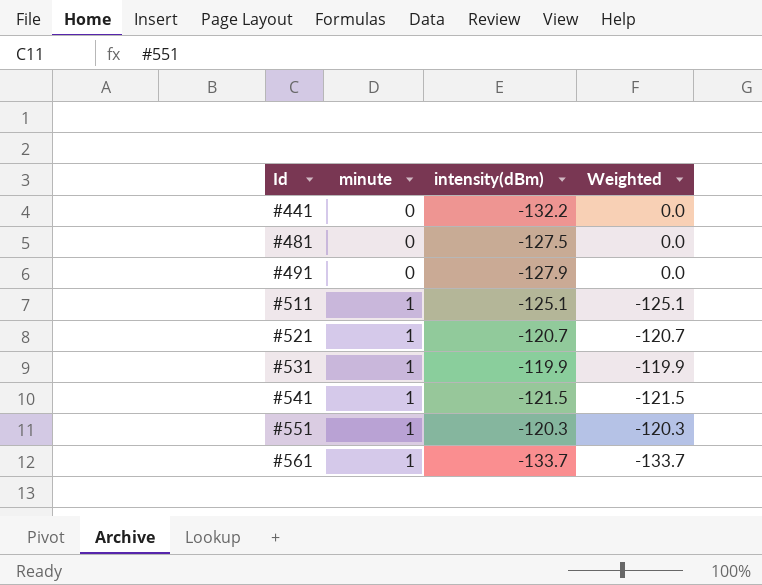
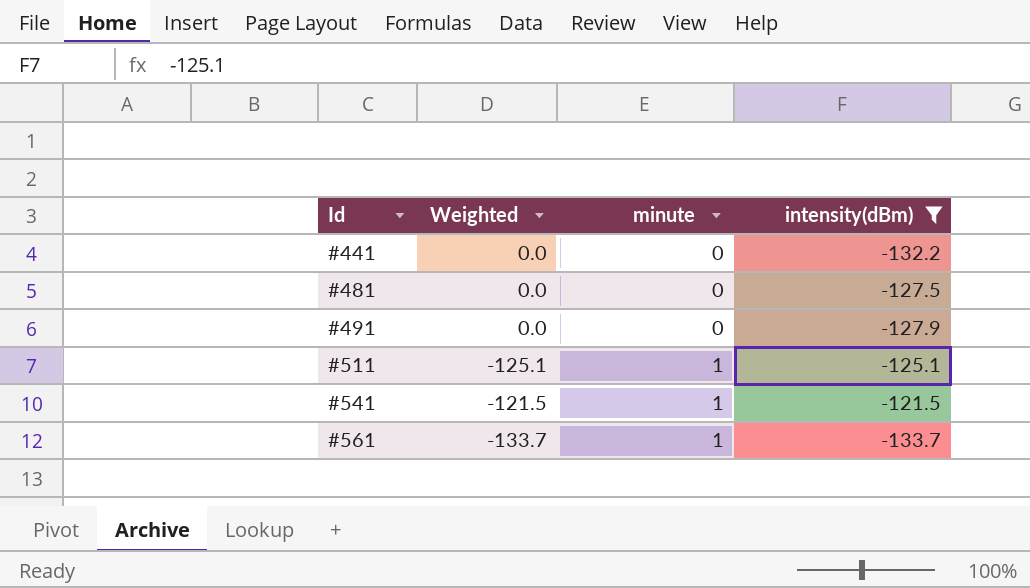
filter: none -> intensity(dBm) <= -121.5
column Weighted | position: 4 -> 2

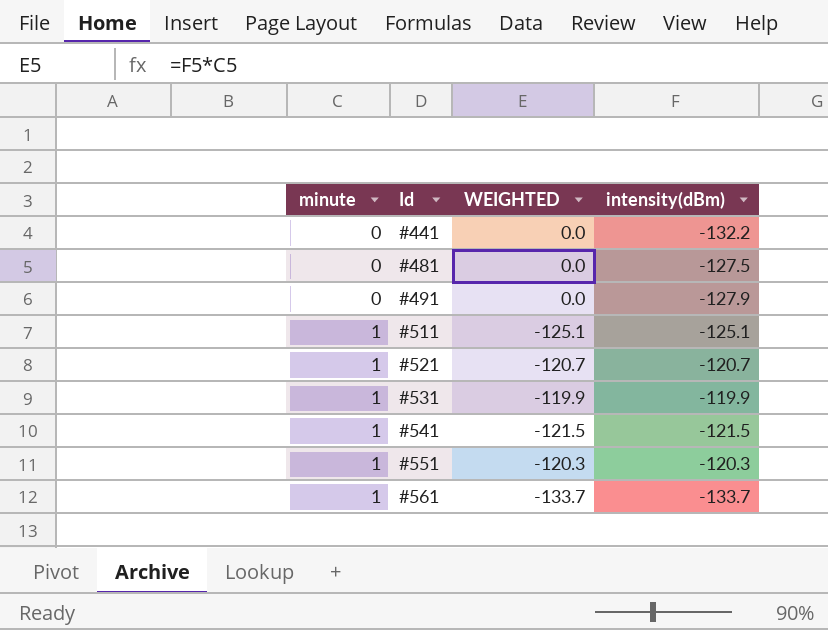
filter: intensity(dBm) <= -121.5 -> none
column minute | position: 3 -> 1
column name: Weighted -> WEIGHTED

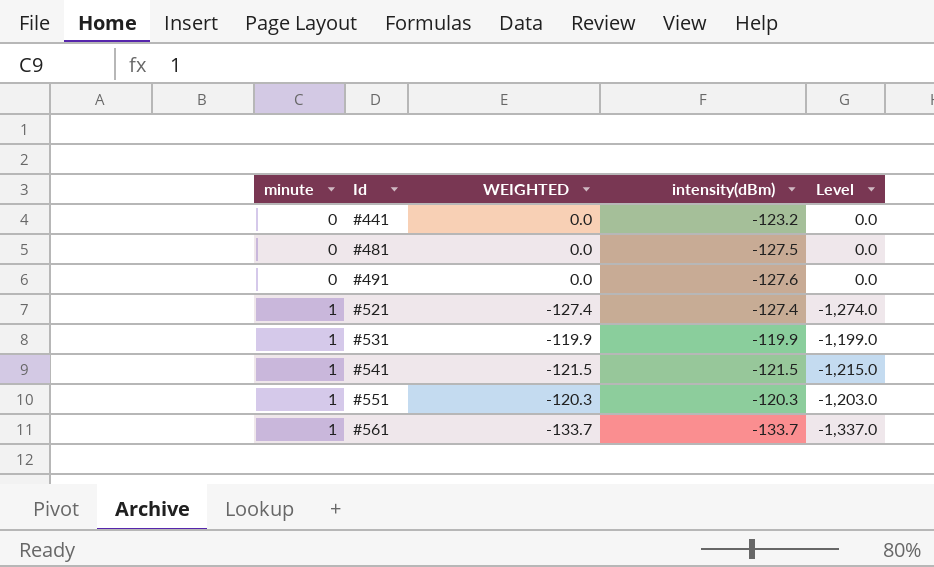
column Level | formula: none -> [WEIGHTED] * 10
row #511: 1 | -125.1 | -125.1 -> none
#441 | intensity(dBm): -132.2 -> -123.2
#491 | intensity(dBm): -127.9 -> -127.6
#521 | WEIGHTED: -120.7 -> -127.4
#521 | intensity(dBm): -120.7 -> -127.4

